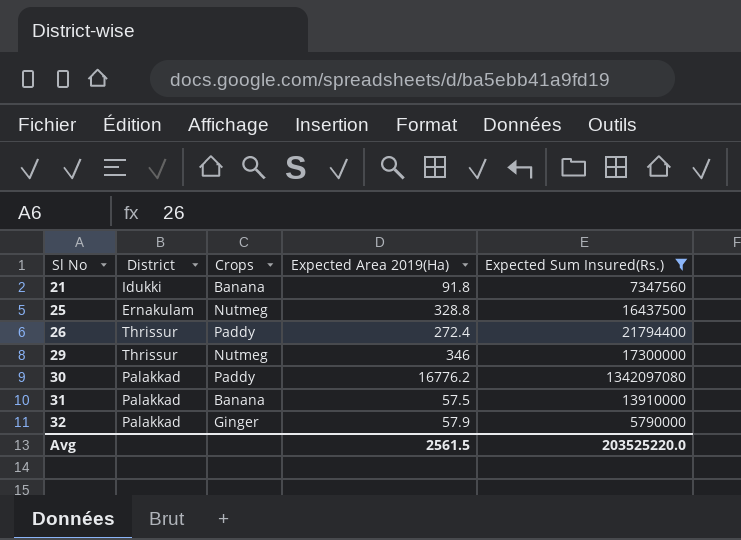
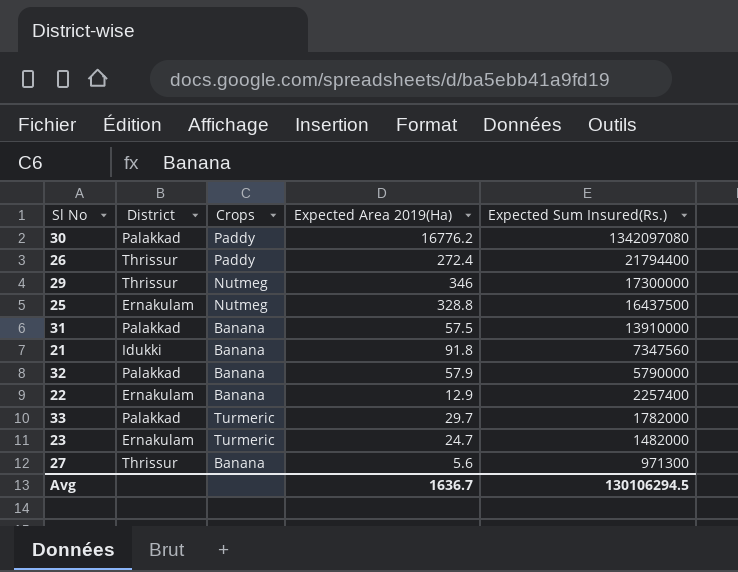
filter: Expected Sum Insured(Rs.) >= 5790000 -> none
row order: Sl No ascending -> Expected Sum Insured(Rs.) descending
32 | Crops: Ginger -> Banana
Avg | Expected Area 2019(Ha): 2561.5 -> 1636.7
Avg | Expected Sum Insured(Rs.): 203525220.0 -> 130106294.5

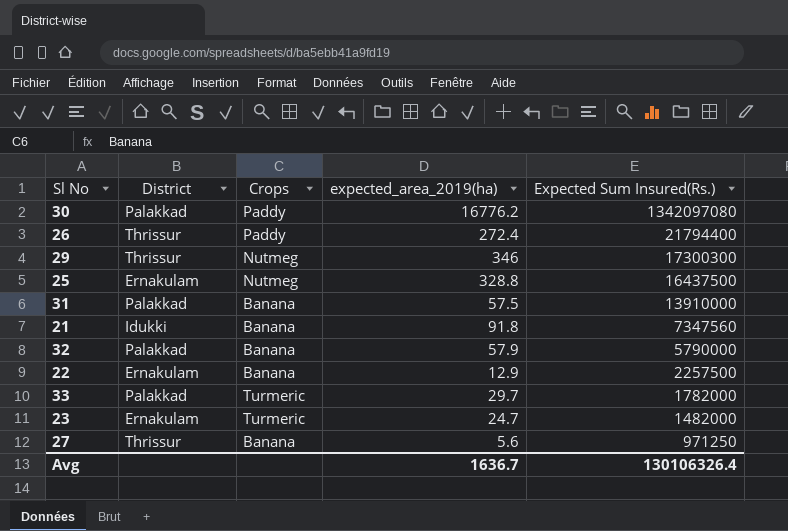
column name: Expected Area 2019(Ha) -> expected_area_2019(ha)
29 | Expected Sum Insured(Rs.): 17300000 -> 17300300
22 | Expected Sum Insured(Rs.): 2257400 -> 2257500
27 | Expected Sum Insured(Rs.): 971300 -> 971250
Avg | Expected Sum Insured(Rs.): 130106294.5 -> 130106326.4

